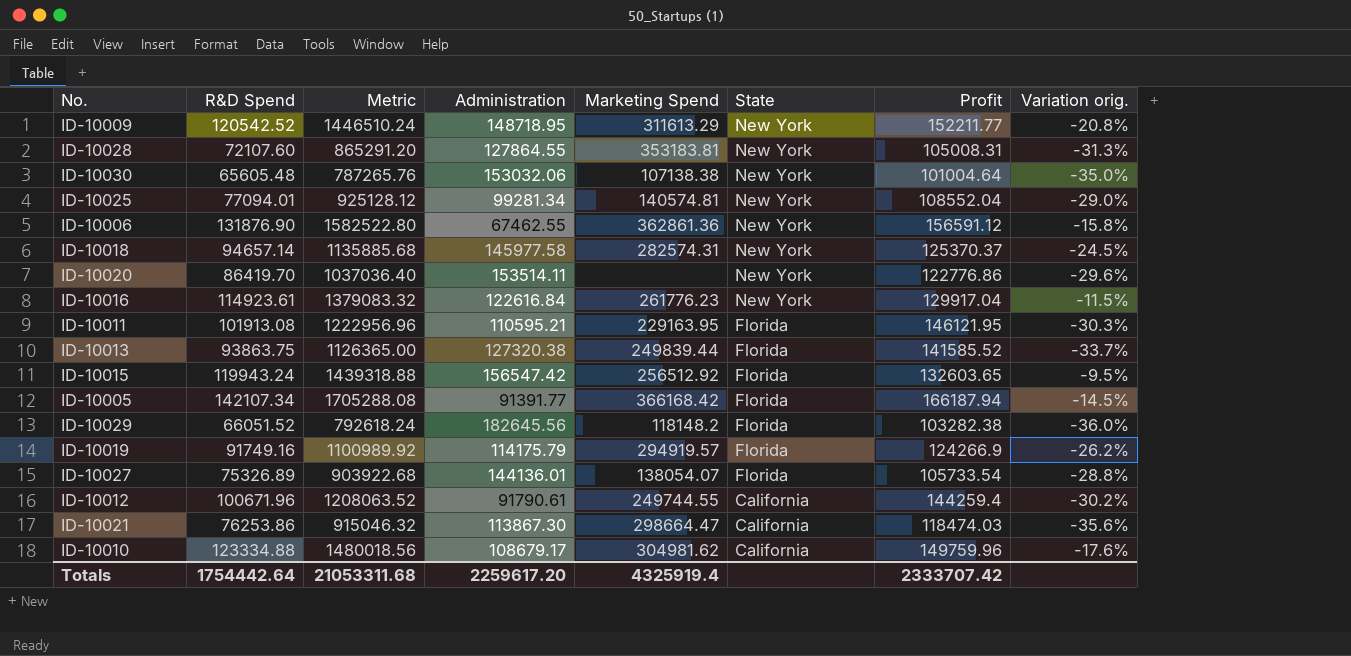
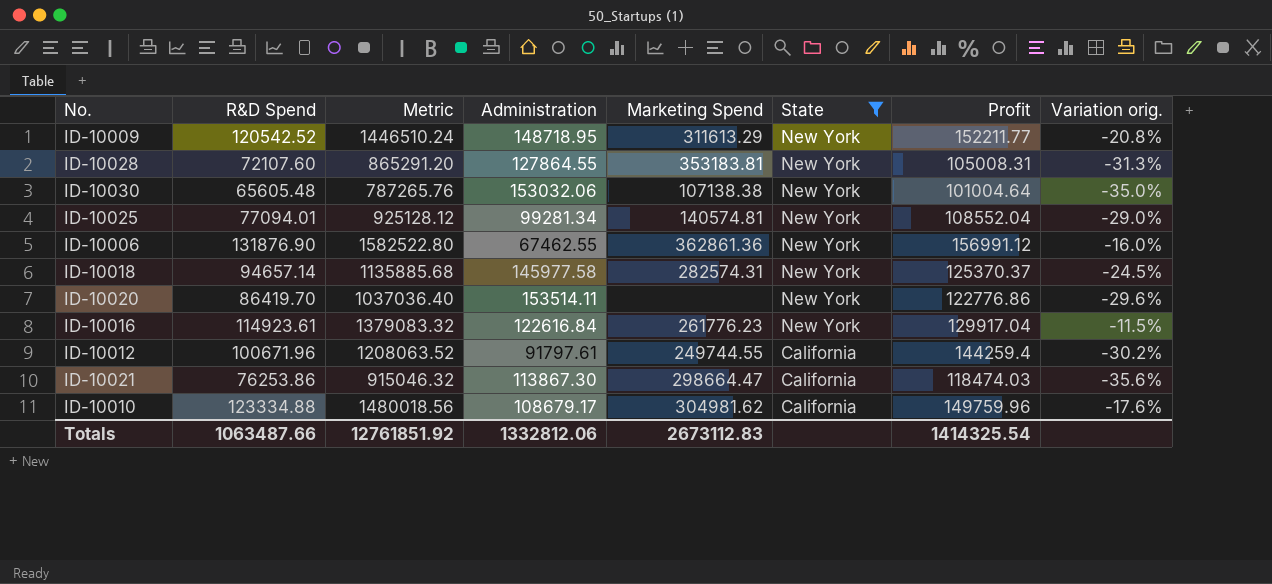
filter: none -> State != Florida
ID-10006 | Profit: 156591.12 -> 156991.12
ID-10006 | Variation orig.: -15.8% -> -16.0%
ID-10012 | Administration: 91790.61 -> 91797.61
Totals | R&D Spend: 1754442.64 -> 1063487.66
Totals | Metric: 21053311.68 -> 12761851.92
Totals | Administration: 2259617.20 -> 1332812.06
Totals | Marketing Spend: 4325919.4 -> 2673112.83
Totals | Profit: 2333707.42 -> 1414325.54

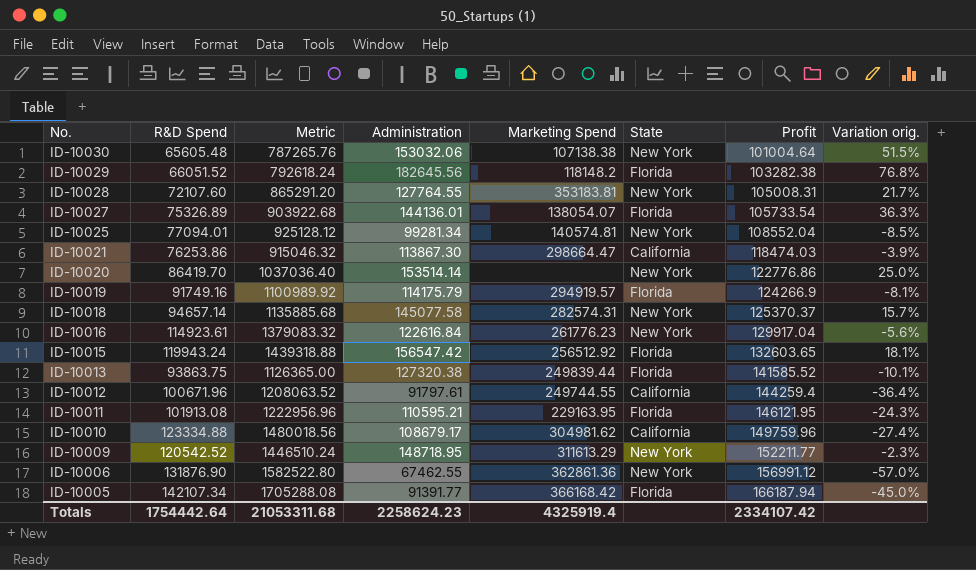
filter: State != Florida -> none
row order: State descending -> No. descending
column Variation orig. | formula: ([R&D Spend] - [Profit]) / [Profit] -> ([Administration] - [Profit]) / [Profit]
ID-10028 | Administration: 127864.55 -> 127764.55
ID-10020 | Administration: 153514.11 -> 153514.14
ID-10018 | Administration: 145977.58 -> 145077.58
Totals | R&D Spend: 1063487.66 -> 1754442.64
Totals | Metric: 12761851.92 -> 21053311.68
Totals | Administration: 1332812.06 -> 2258624.23
Totals | Marketing Spend: 2673112.83 -> 4325919.4
Totals | Profit: 1414325.54 -> 2334107.42

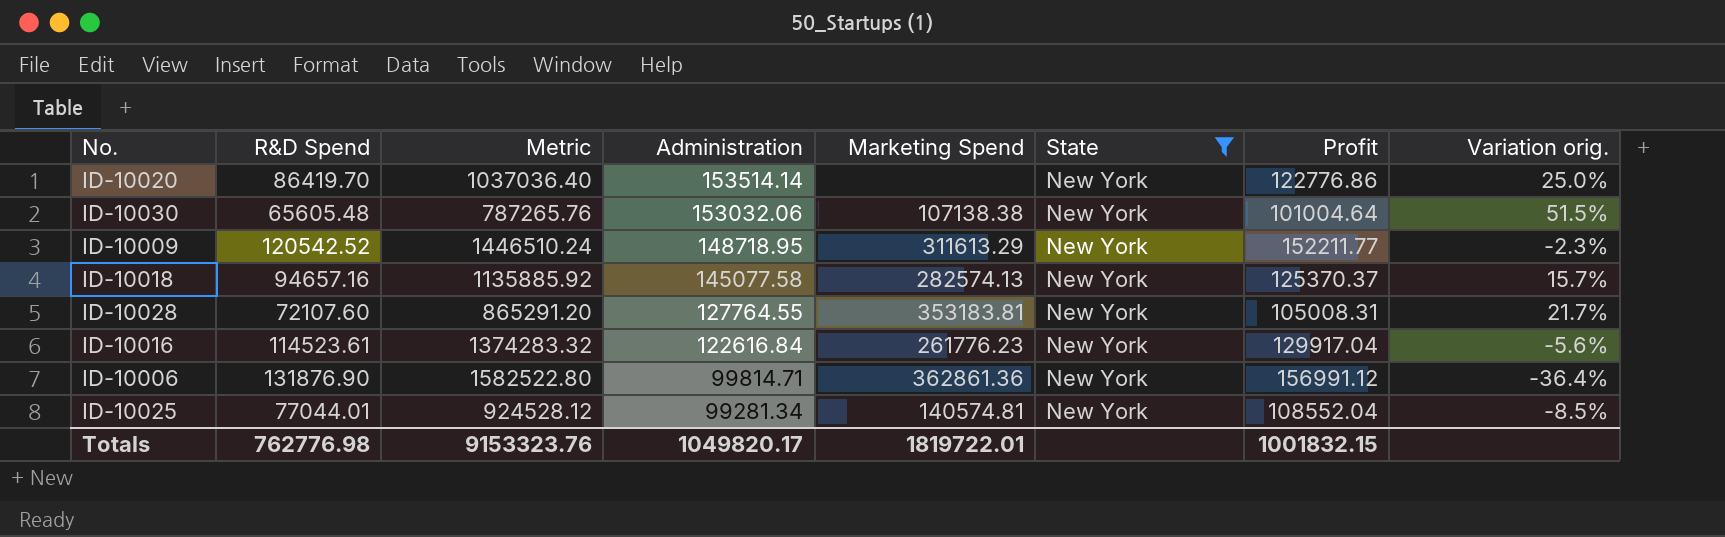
filter: none -> State = New York
row order: No. descending -> Administration descending
ID-10018 | R&D Spend: 94657.14 -> 94657.16
ID-10018 | Metric: 1135885.68 -> 1135885.92
ID-10018 | Marketing Spend: 282574.31 -> 282574.13
ID-10016 | R&D Spend: 114923.61 -> 114523.61
ID-10016 | Metric: 1379083.32 -> 1374283.32
ID-10006 | Administration: 67462.55 -> 99814.71
ID-10006 | Variation orig.: -57.0% -> -36.4%
ID-10025 | R&D Spend: 77094.01 -> 77044.01
ID-10025 | Metric: 925128.12 -> 924528.12
Totals | R&D Spend: 1754442.64 -> 762776.98
Totals | Metric: 21053311.68 -> 9153323.76
Totals | Administration: 2258624.23 -> 1049820.17
Totals | Marketing Spend: 4325919.4 -> 1819722.01
Totals | Profit: 2334107.42 -> 1001832.15

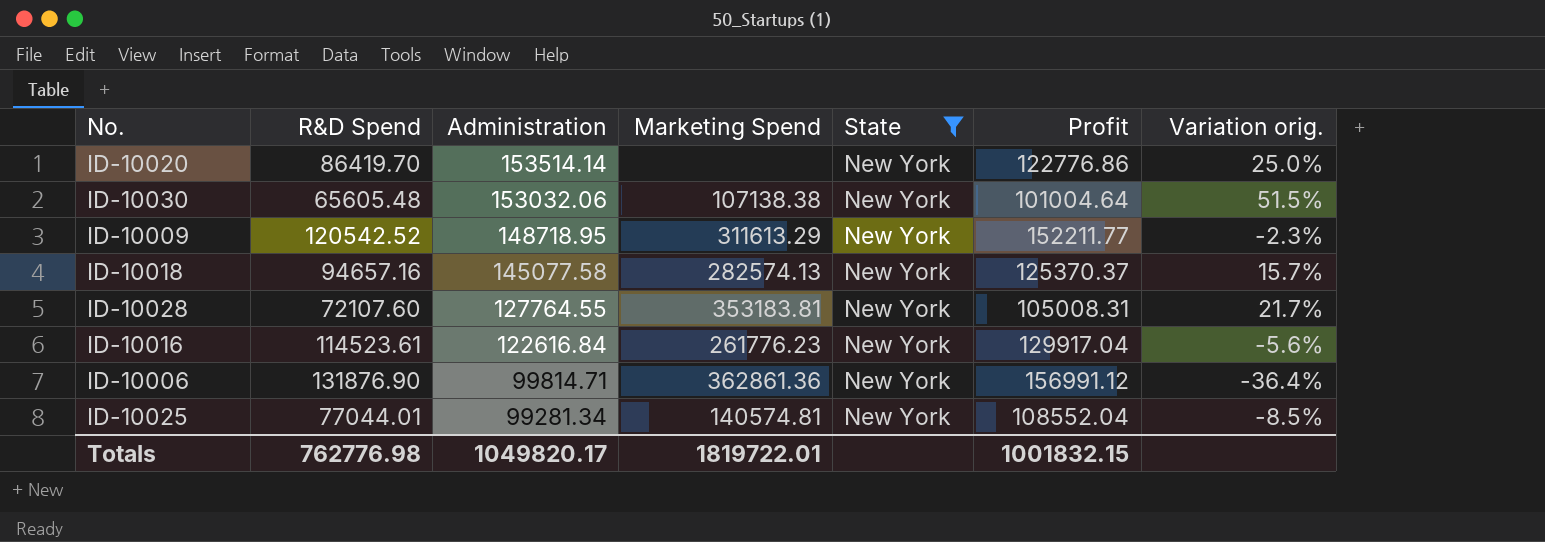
column Metric | formula: [R&D Spend] * 12 -> none

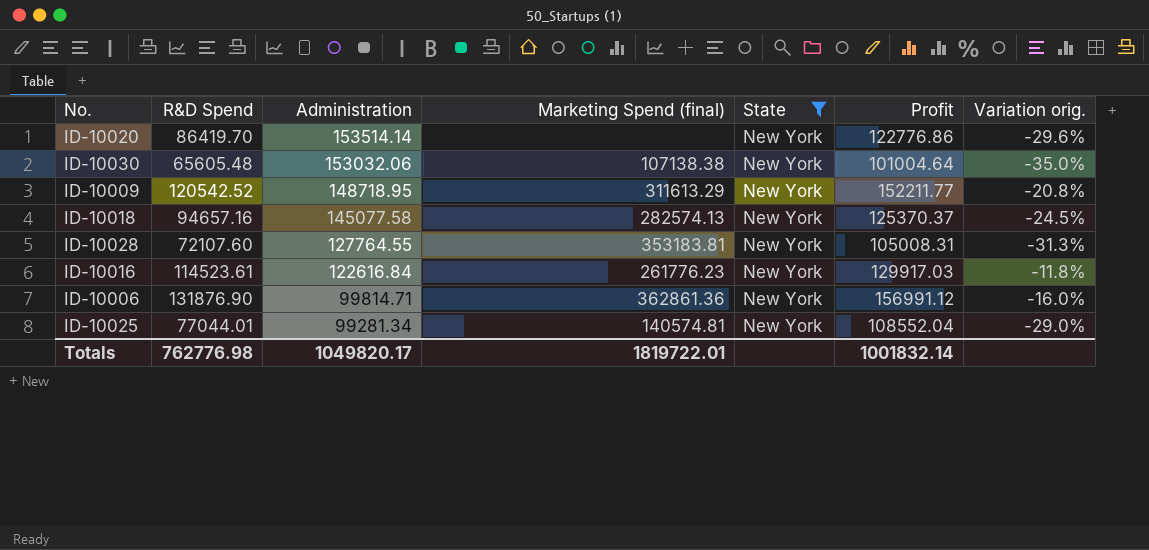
column name: Marketing Spend -> Marketing Spend (final)
column Variation orig. | formula: ([Administration] - [Profit]) / [Profit] -> ([R&D Spend] - [Profit]) / [Profit]
ID-10016 | Profit: 129917.04 -> 129917.03
Totals | Profit: 1001832.15 -> 1001832.14

